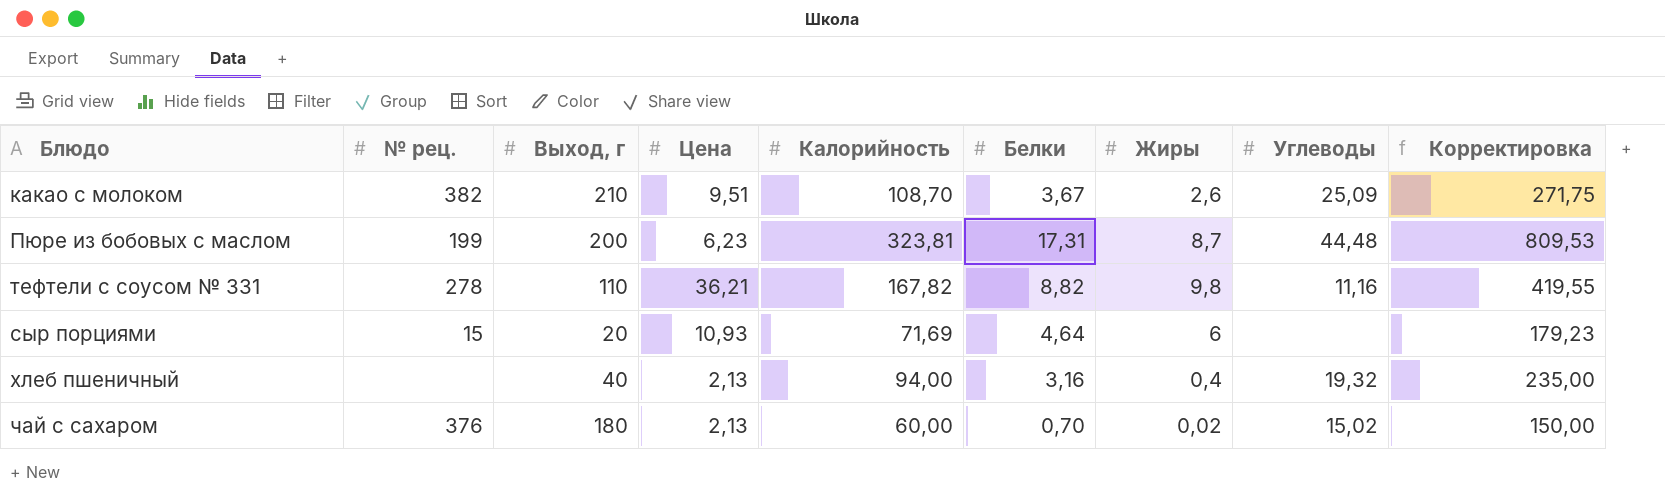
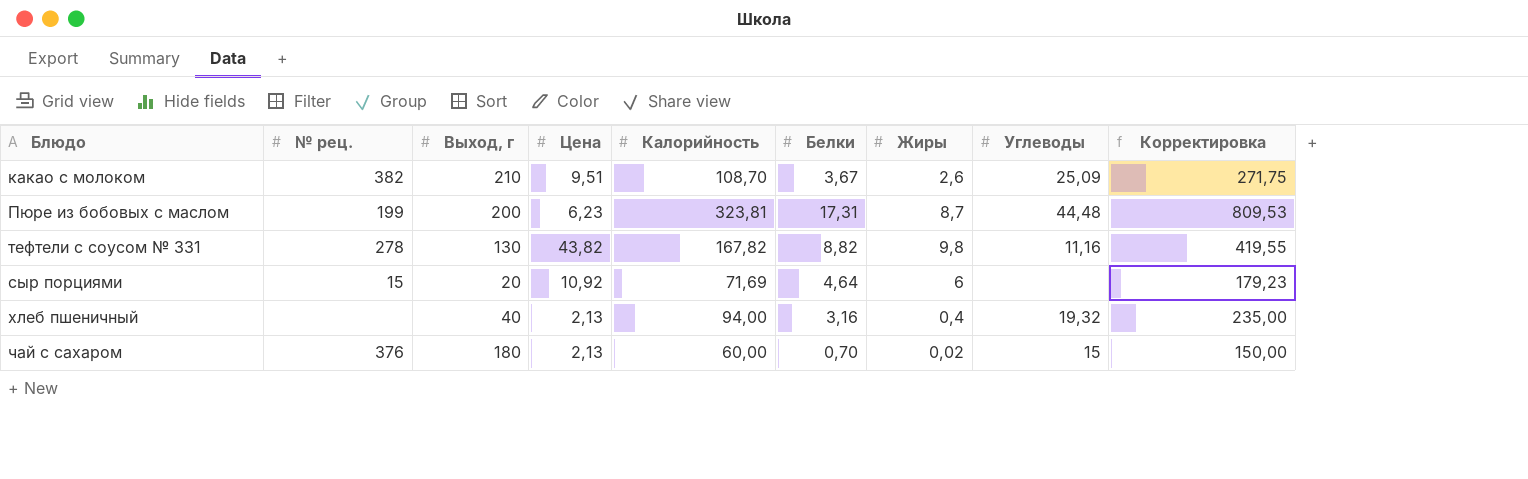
тефтели с соусом № 331 | Выход, г: 110 -> 130
тефтели с соусом № 331 | Цена: 36,21 -> 43,82
сыр порциями | Цена: 10,93 -> 10,92
чай с сахаром | Углеводы: 15,02 -> 15

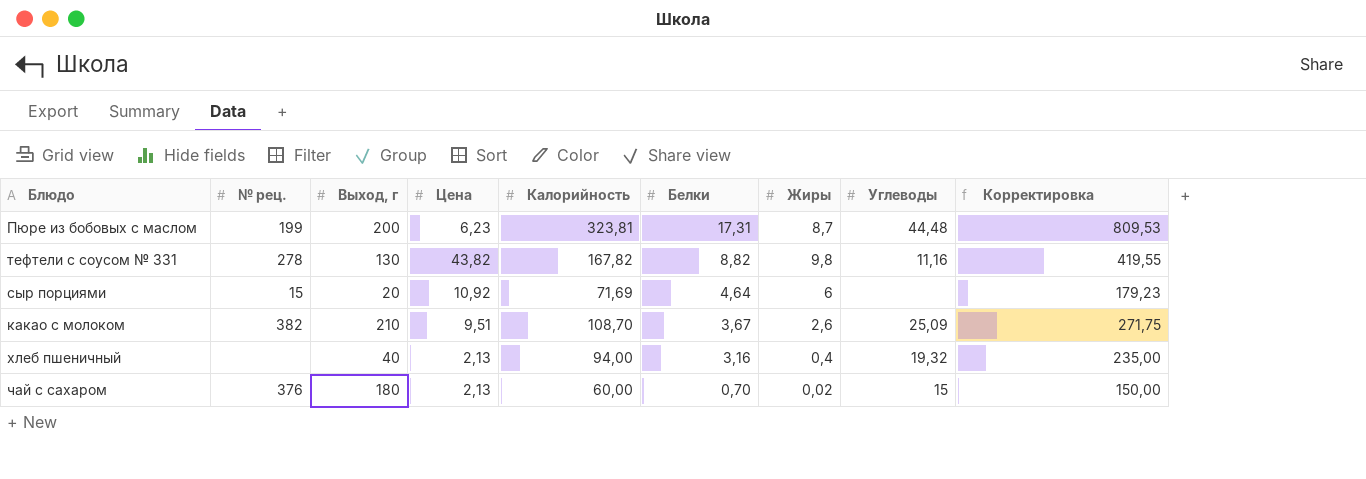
row order: none -> Белки descending

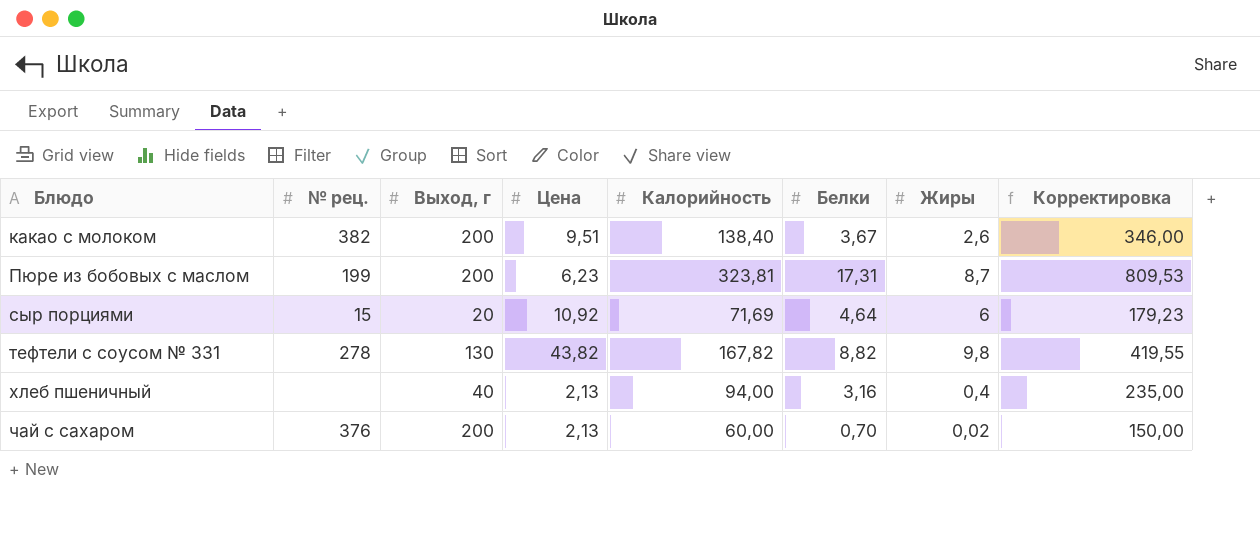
row order: Белки descending -> Блюдо ascending
column Углеводы | position: 8 -> none
какао с молоком | Выход, г: 210 -> 200
какао с молоком | Калорийность: 108,70 -> 138,40
какао с молоком | Корректировка: 271,75 -> 346,00
чай с сахаром | Выход, г: 180 -> 200

